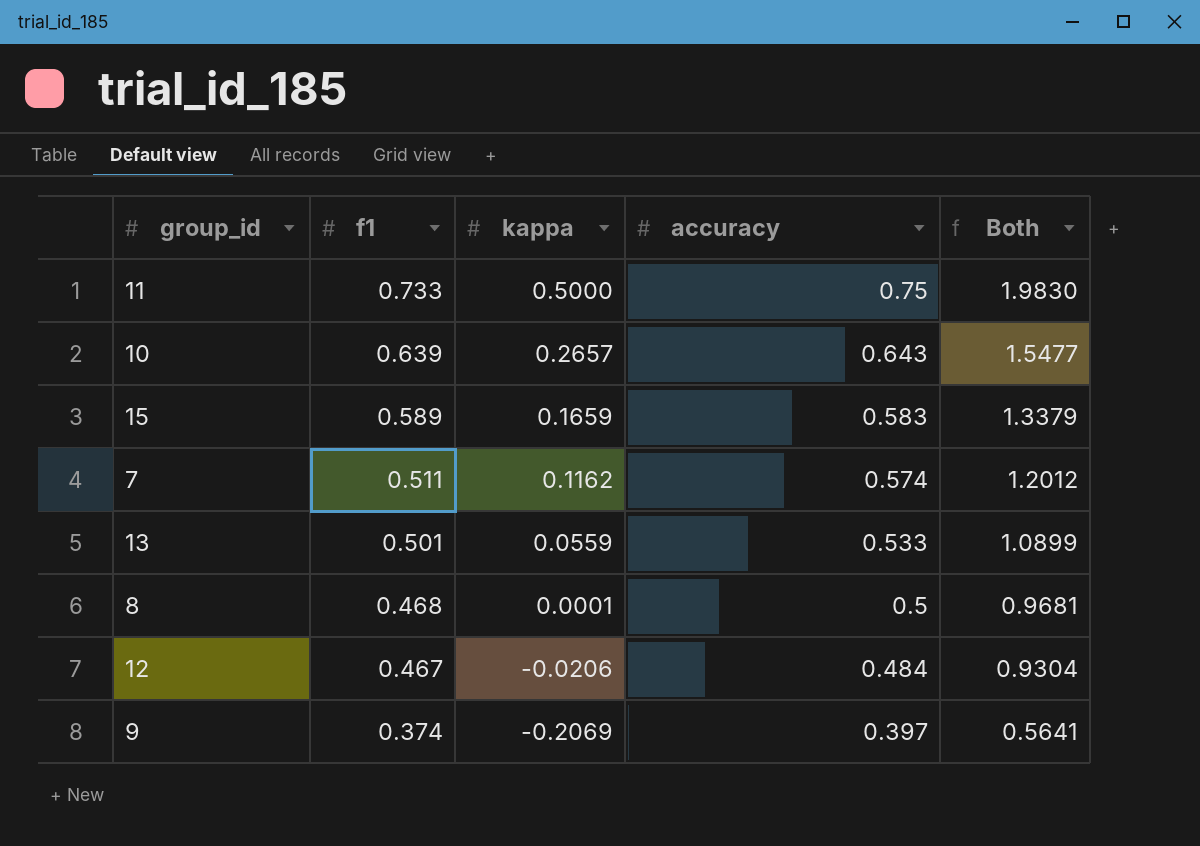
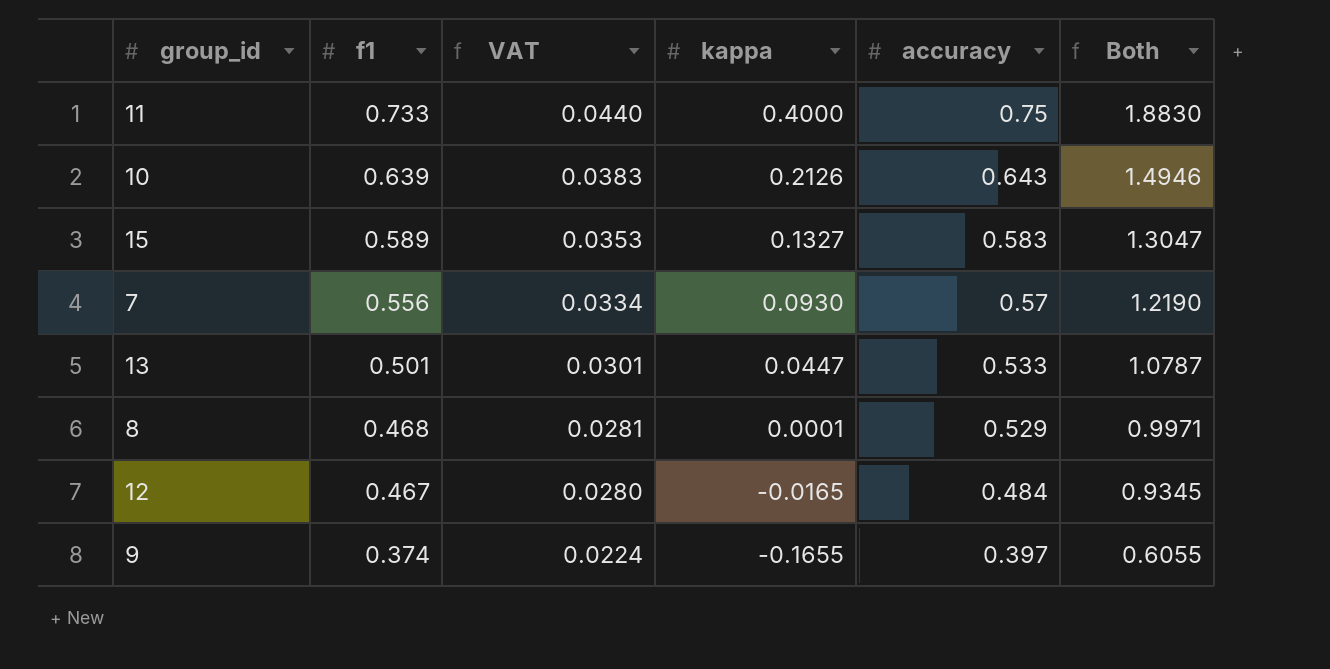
column VAT | formula: none -> [f1] * 0.06
11 | kappa: 0.5000 -> 0.4000
11 | Both: 1.9830 -> 1.8830
10 | kappa: 0.2657 -> 0.2126
10 | Both: 1.5477 -> 1.4946
15 | kappa: 0.1659 -> 0.1327
15 | Both: 1.3379 -> 1.3047
7 | f1: 0.511 -> 0.556
7 | kappa: 0.1162 -> 0.0930
7 | accuracy: 0.574 -> 0.57
7 | Both: 1.2012 -> 1.2190
13 | kappa: 0.0559 -> 0.0447
13 | Both: 1.0899 -> 1.0787
8 | accuracy: 0.5 -> 0.529
8 | Both: 0.9681 -> 0.9971
12 | kappa: -0.0206 -> -0.0165
12 | Both: 0.9304 -> 0.9345
9 | kappa: -0.2069 -> -0.1655
9 | Both: 0.5641 -> 0.6055

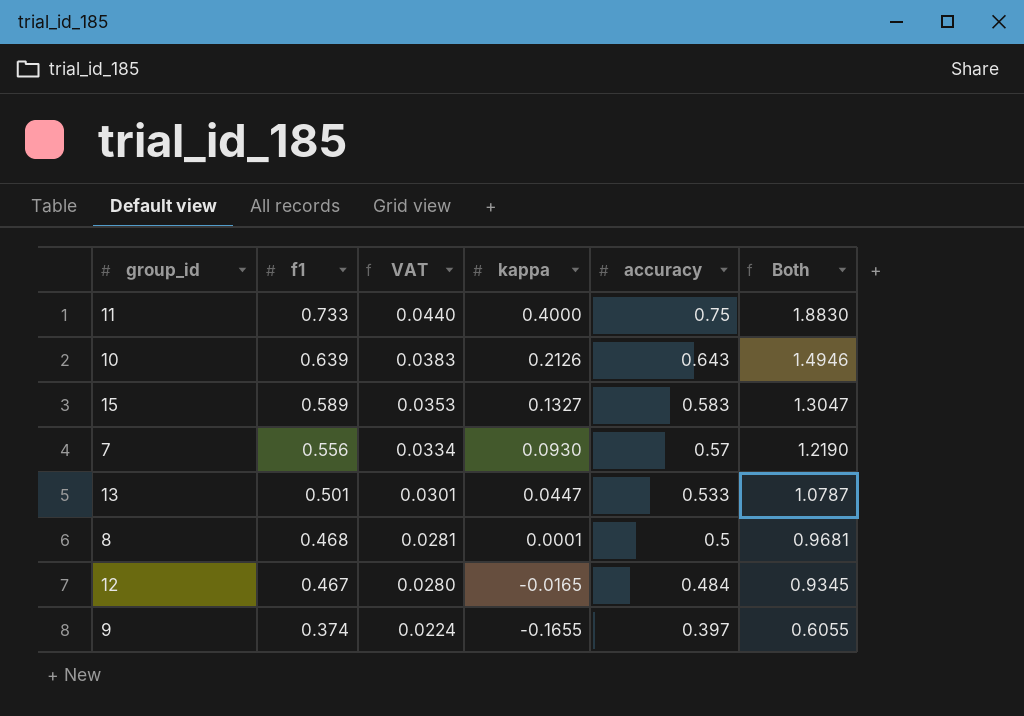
8 | accuracy: 0.529 -> 0.5
8 | Both: 0.9971 -> 0.9681

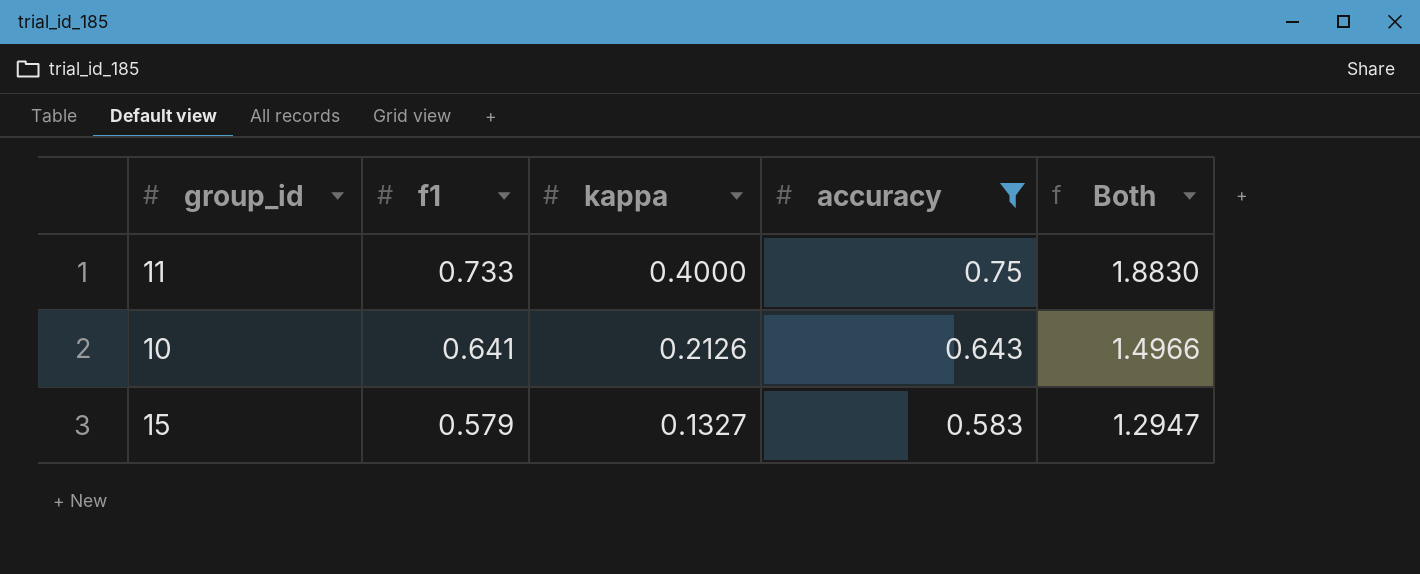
filter: none -> accuracy >= 0.583
column VAT | formula: [f1] * 0.06 -> none
10 | f1: 0.639 -> 0.641
10 | Both: 1.4946 -> 1.4966
15 | f1: 0.589 -> 0.579
15 | Both: 1.3047 -> 1.2947

